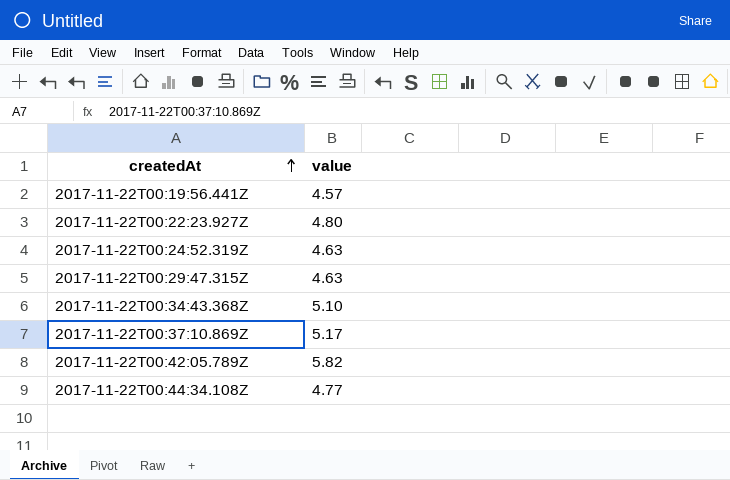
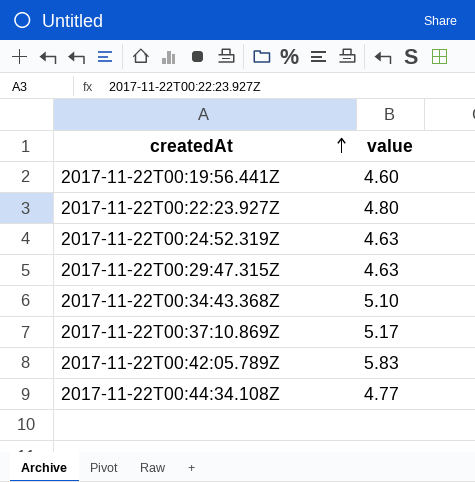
2017-11-22T00:19:56.441Z | value: 4.57 -> 4.60
2017-11-22T00:42:05.789Z | value: 5.82 -> 5.83

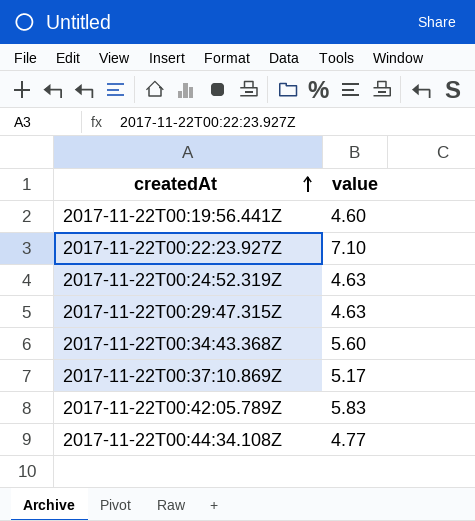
2017-11-22T00:22:23.927Z | value: 4.80 -> 7.10
2017-11-22T00:34:43.368Z | value: 5.10 -> 5.60

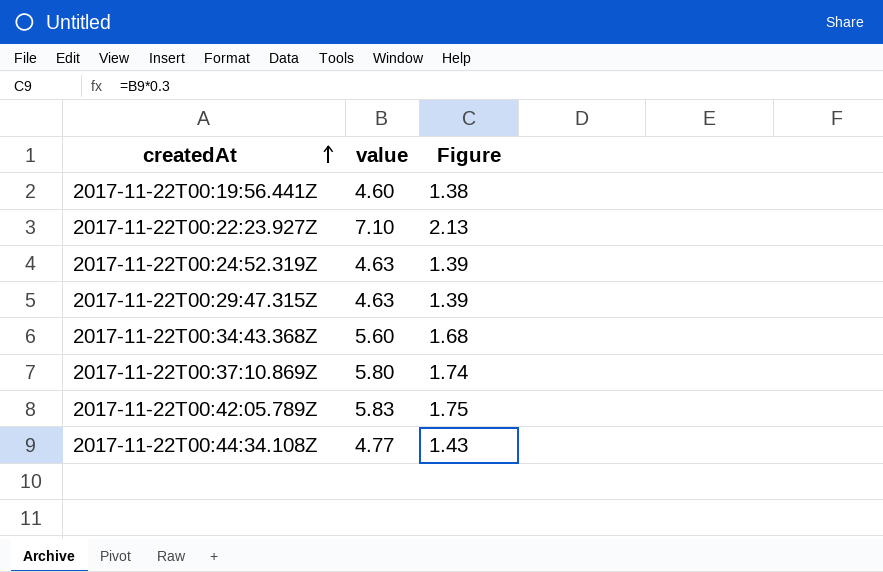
column Figure | formula: none -> [value] * 0.3
2017-11-22T00:37:10.869Z | value: 5.17 -> 5.80

